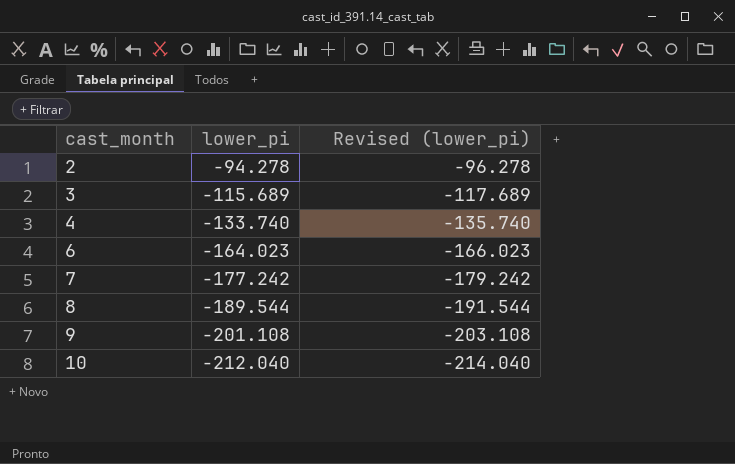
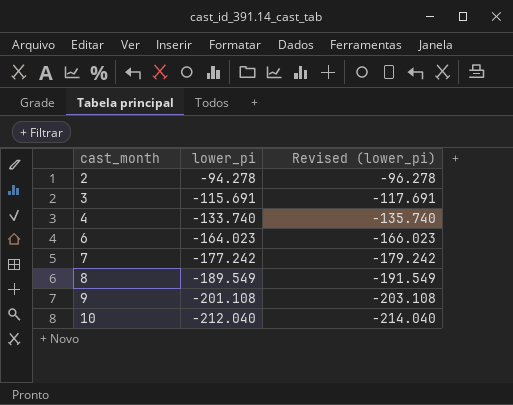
3 | lower_pi: -115.689 -> -115.691
3 | Revised (lower_pi): -117.689 -> -117.691
8 | lower_pi: -189.544 -> -189.549
8 | Revised (lower_pi): -191.544 -> -191.549

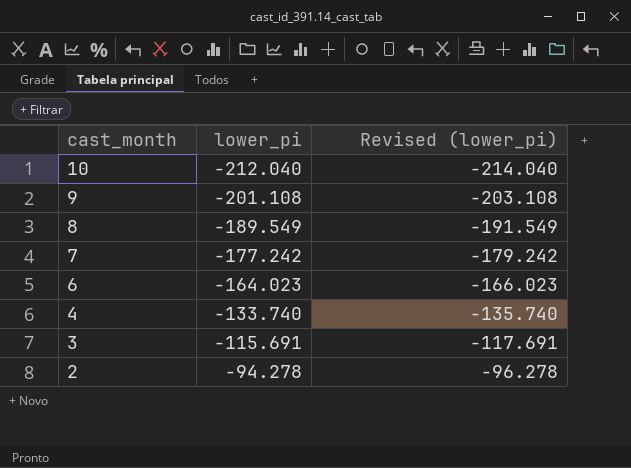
row order: cast_month ascending -> cast_month descending

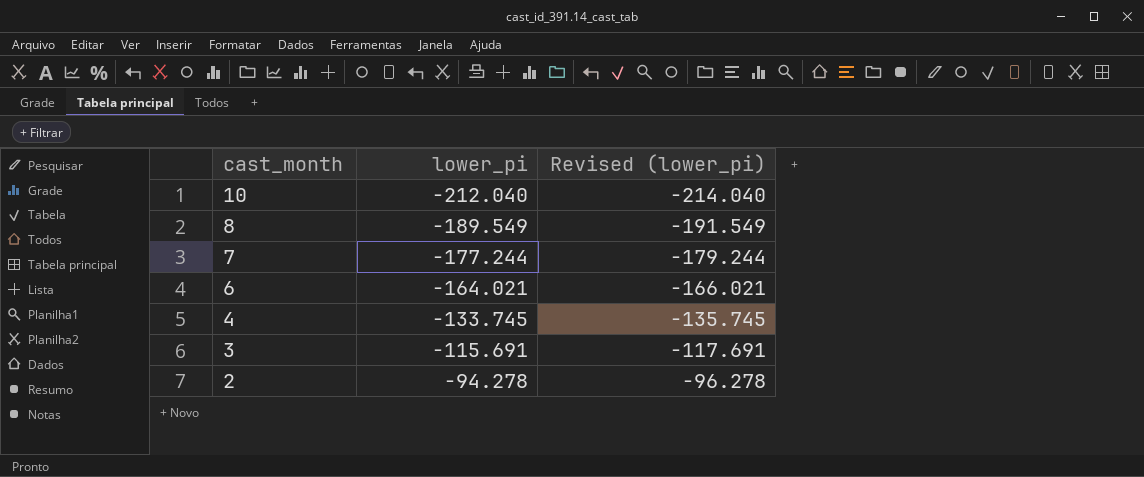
row 9: -201.108 | -203.108 -> none
7 | lower_pi: -177.242 -> -177.244
7 | Revised (lower_pi): -179.242 -> -179.244
6 | lower_pi: -164.023 -> -164.021
6 | Revised (lower_pi): -166.023 -> -166.021
4 | lower_pi: -133.740 -> -133.745
4 | Revised (lower_pi): -135.740 -> -135.745

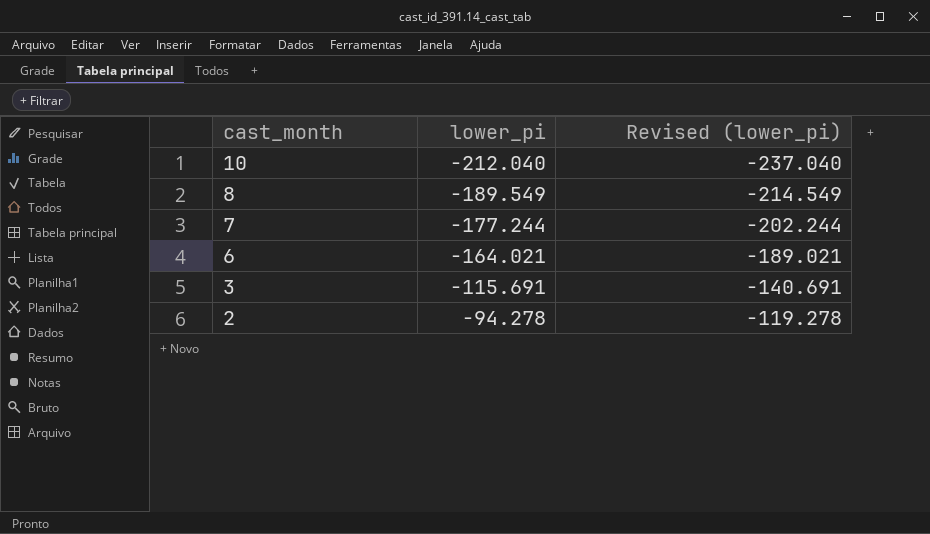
column Revised (lower_pi) | formula: [lower_pi] - 2 -> [lower_pi] - 25
row 4: -133.745 | -135.745 -> none

